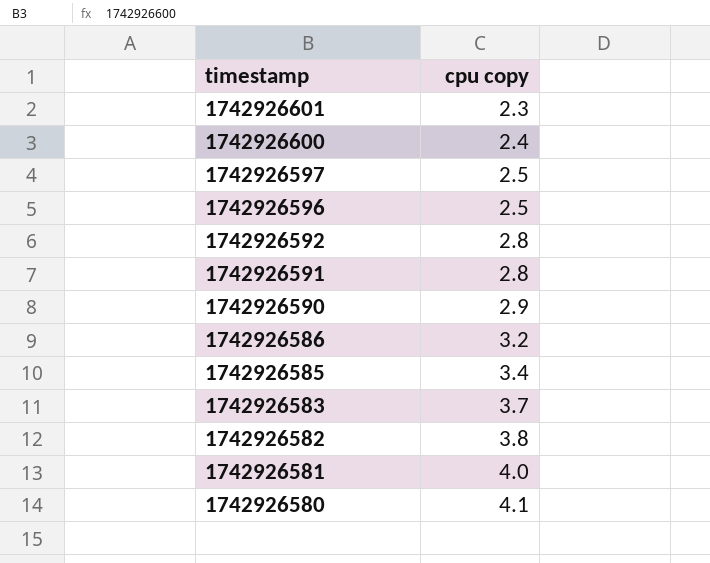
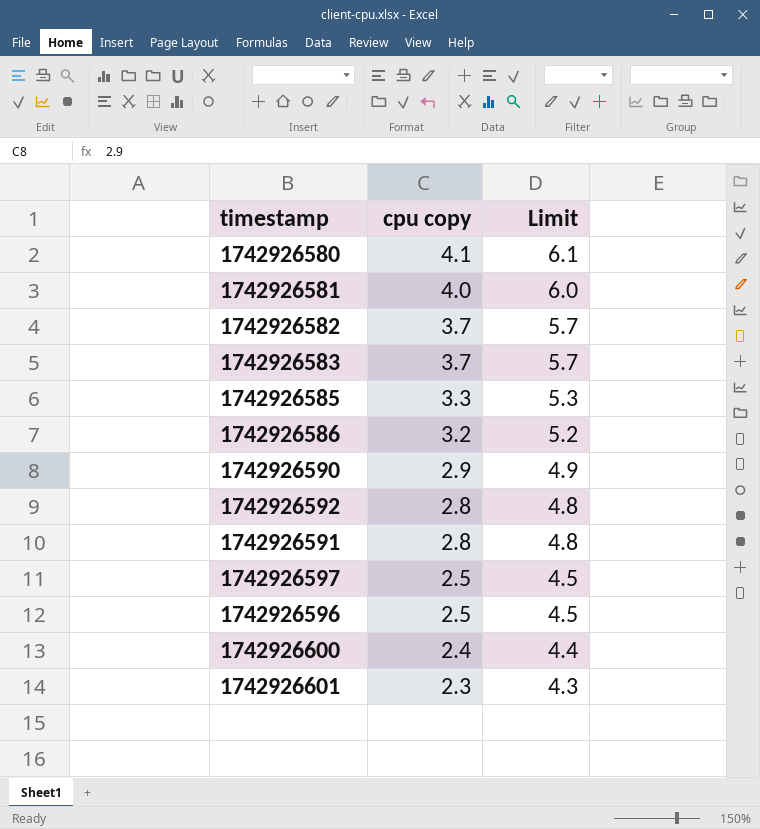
row order: timestamp descending -> cpu copy descending
column Limit | formula: none -> [cpu copy] + 2
1742926582 | cpu copy: 3.8 -> 3.7
1742926585 | cpu copy: 3.4 -> 3.3

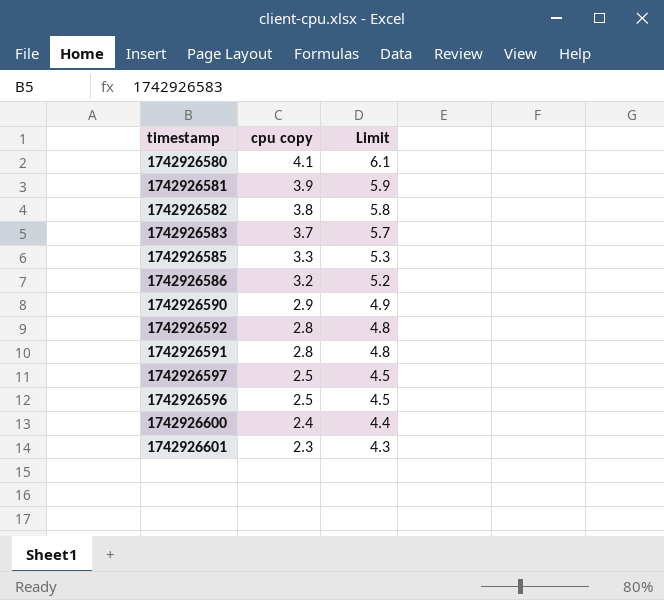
1742926581 | cpu copy: 4.0 -> 3.9
1742926581 | Limit: 6.0 -> 5.9
1742926582 | cpu copy: 3.7 -> 3.8
1742926582 | Limit: 5.7 -> 5.8

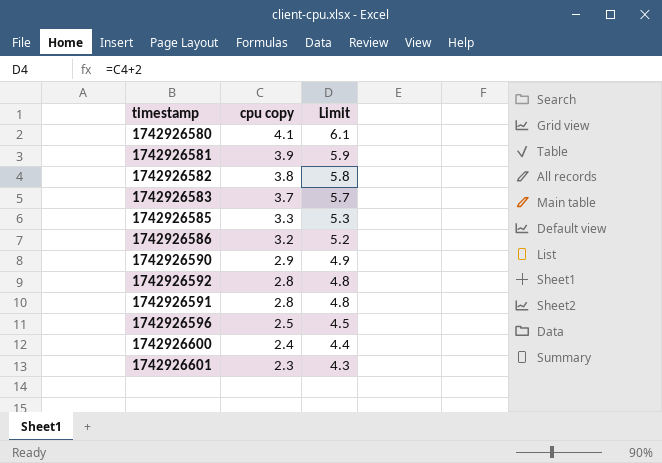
row 1742926597: 2.5 | 4.5 -> none

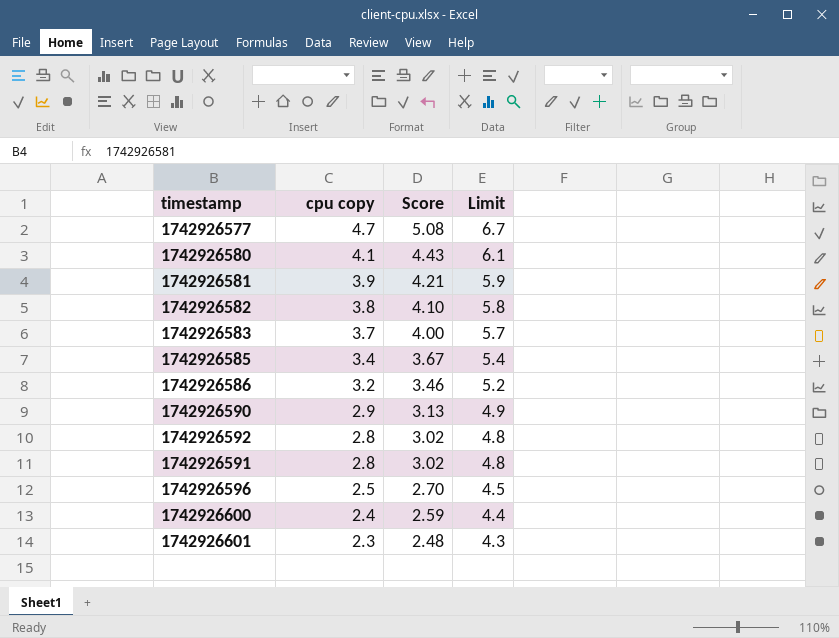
column Score | formula: none -> [cpu copy] * 1.08
row 1742926577: none -> 4.7 | 5.08 | 6.7
1742926585 | cpu copy: 3.3 -> 3.4
1742926585 | Limit: 5.3 -> 5.4

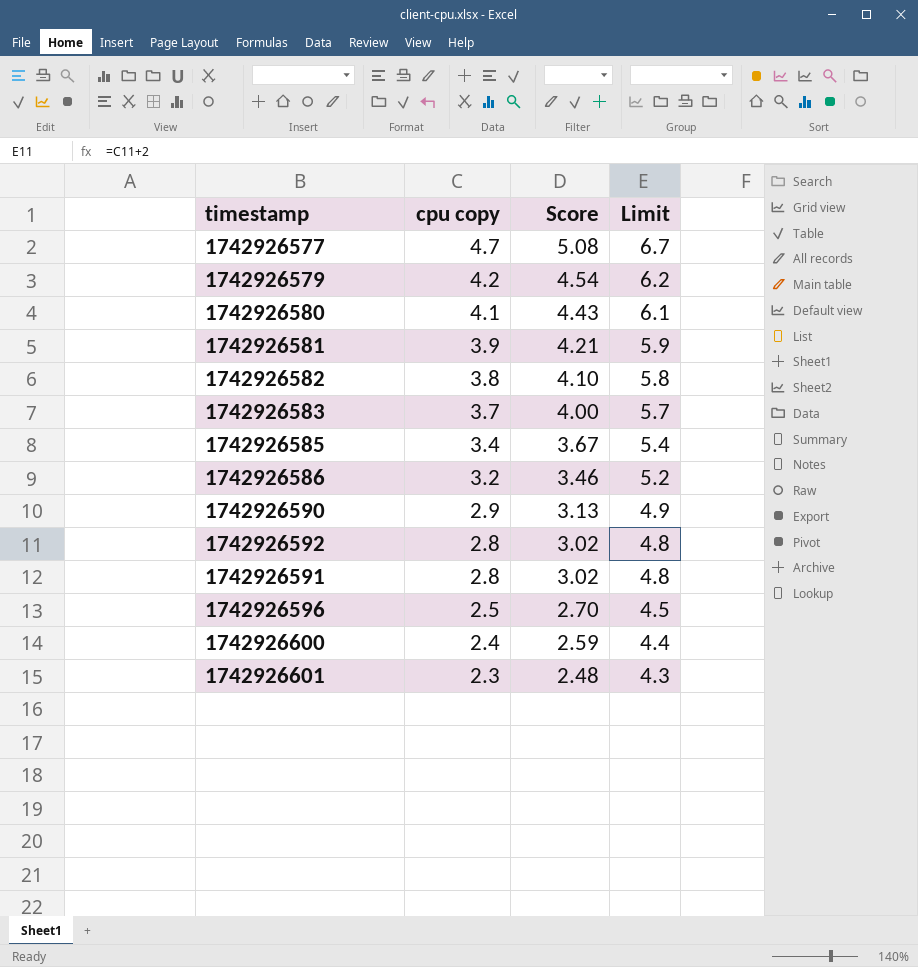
row 1742926579: none -> 4.2 | 4.54 | 6.2

